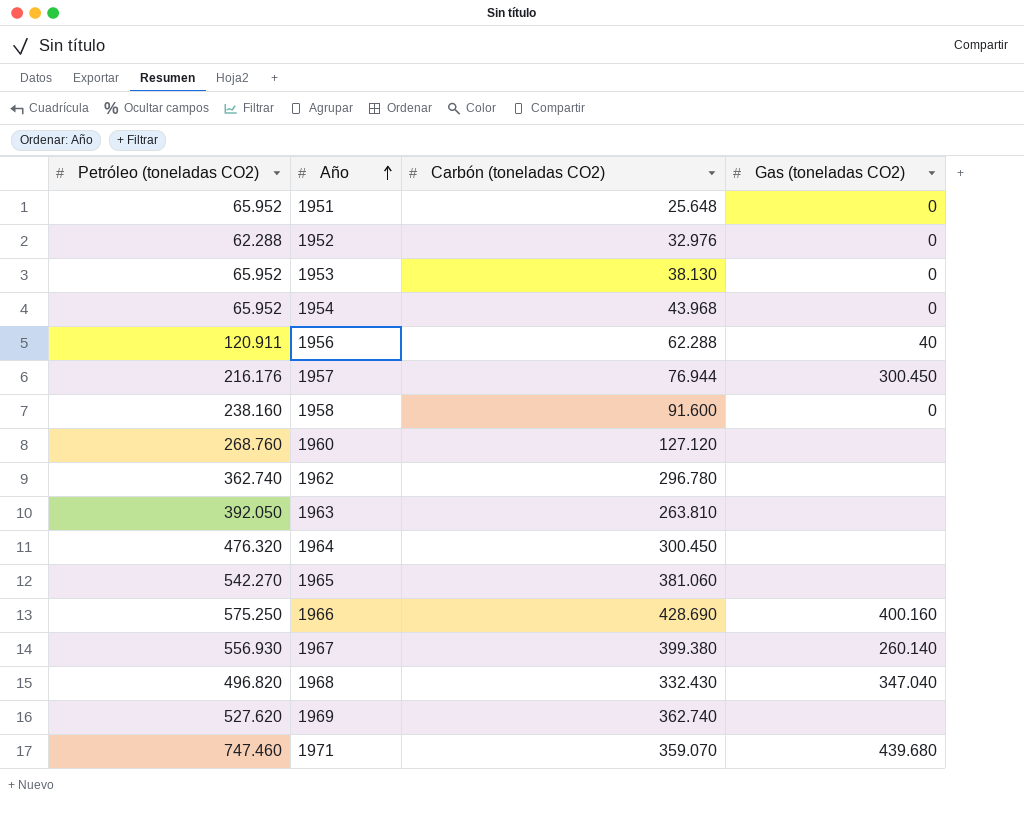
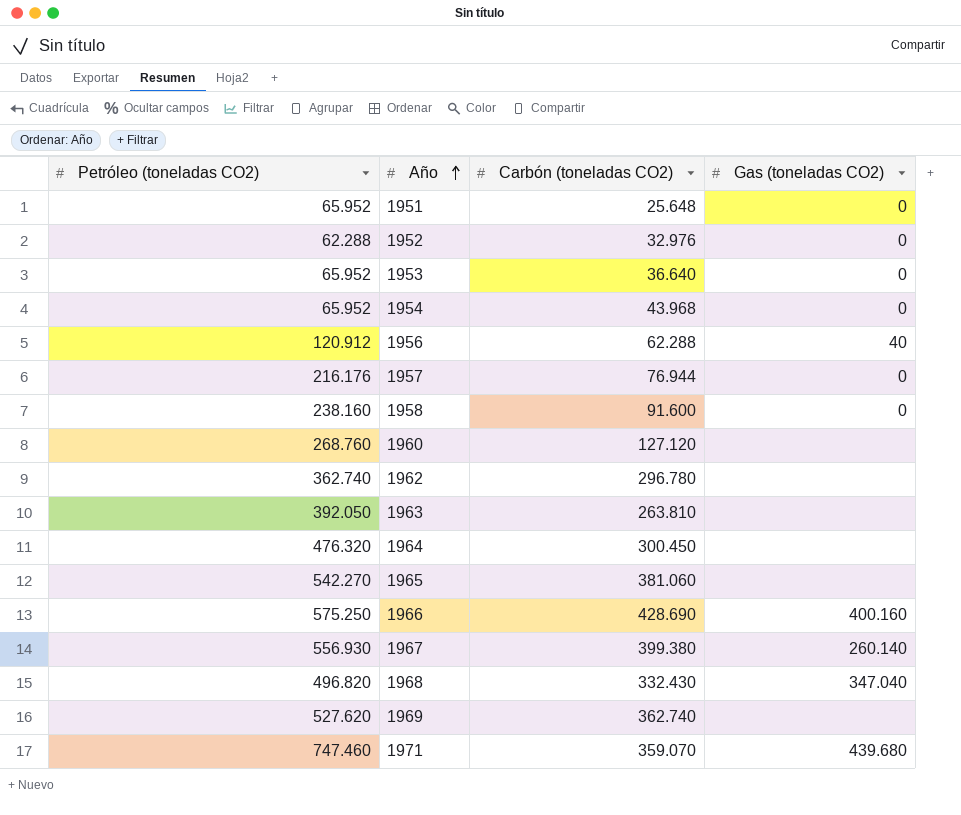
1953 | Carbón (toneladas CO2): 38.130 -> 36.640
1956 | Petróleo (toneladas CO2): 120.911 -> 120.912
1957 | Gas (toneladas CO2): 300.450 -> 0

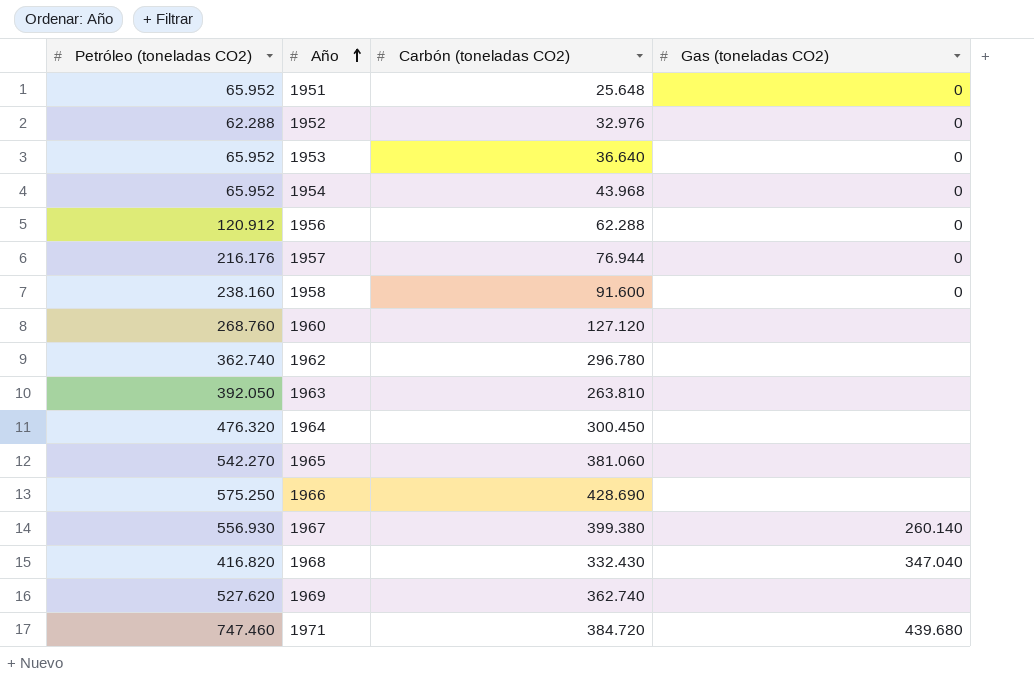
1956 | Gas (toneladas CO2): 40 -> 0
1966 | Gas (toneladas CO2): 400.160 -> none
1968 | Petróleo (toneladas CO2): 496.820 -> 416.820
1971 | Carbón (toneladas CO2): 359.070 -> 384.720

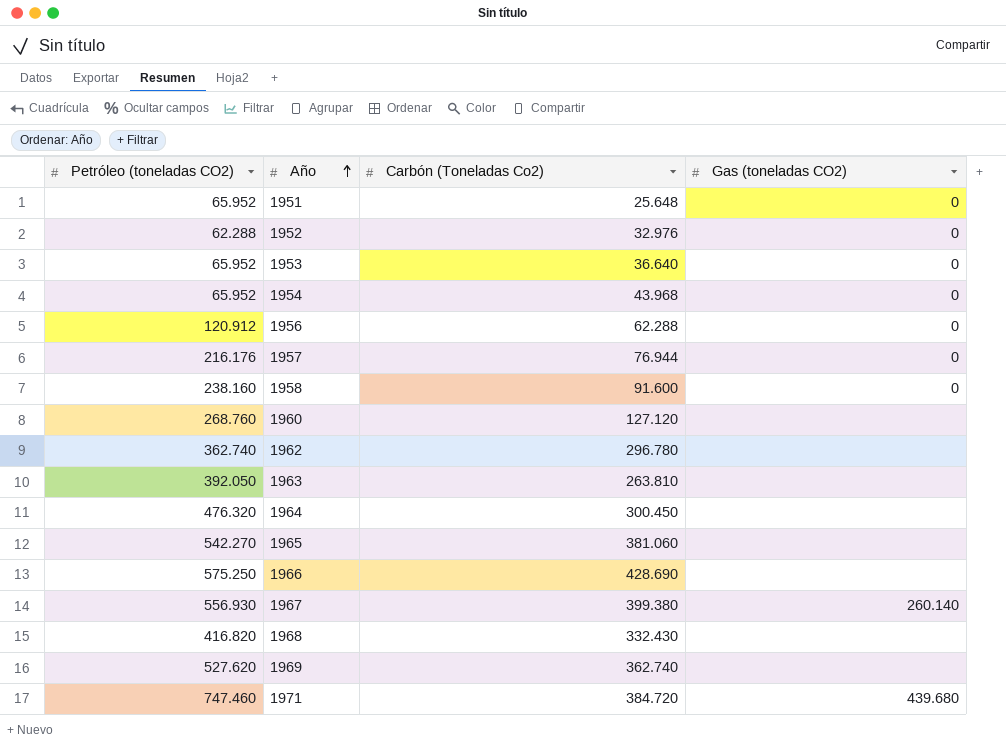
column name: Carbón (toneladas CO2) -> Carbón (Toneladas Co2)
1968 | Gas (toneladas CO2): 347.040 -> none

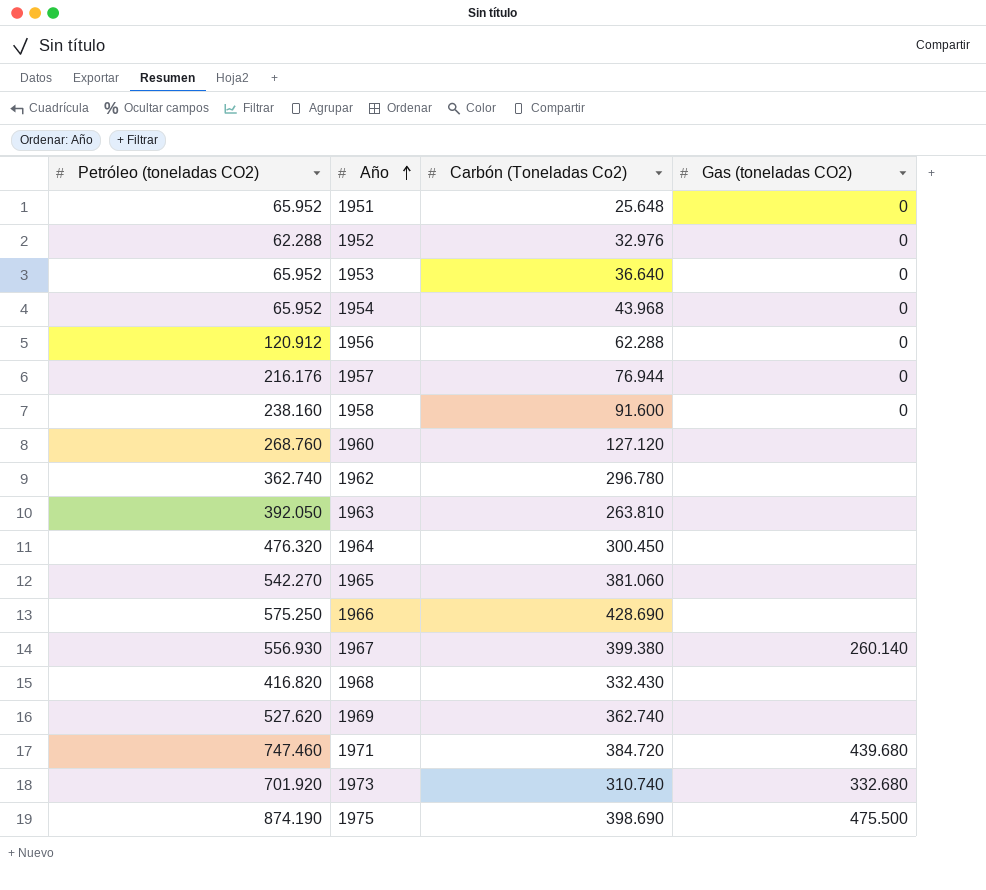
row 1973: none -> 701.920 | 310.740 | 332.680
row 1975: none -> 874.190 | 398.690 | 475.500

